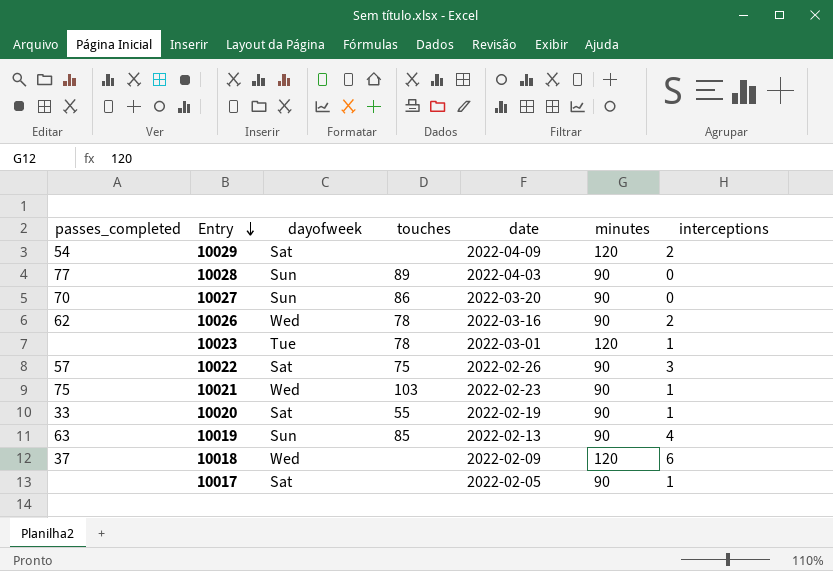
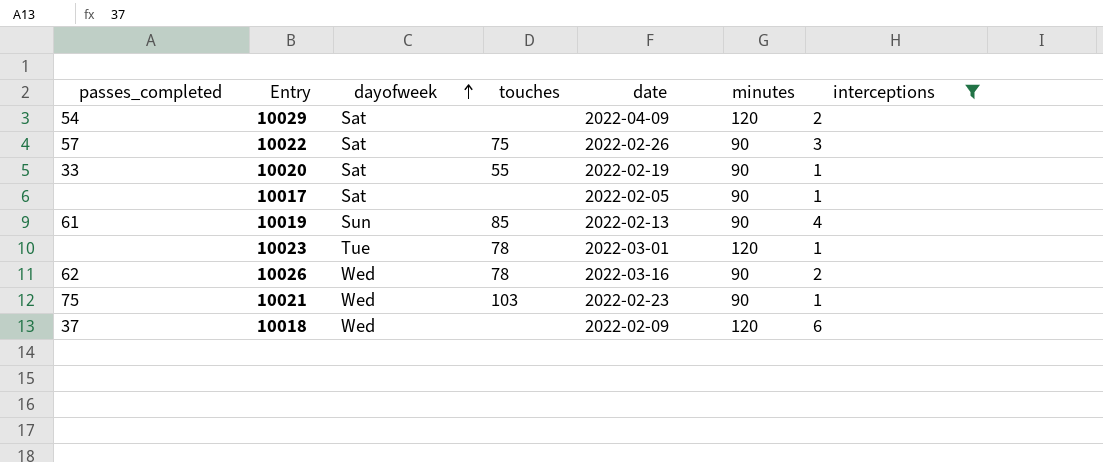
filter: none -> interceptions != 0
row order: Entry descending -> dayofweek ascending
10019 | passes_completed: 63 -> 61

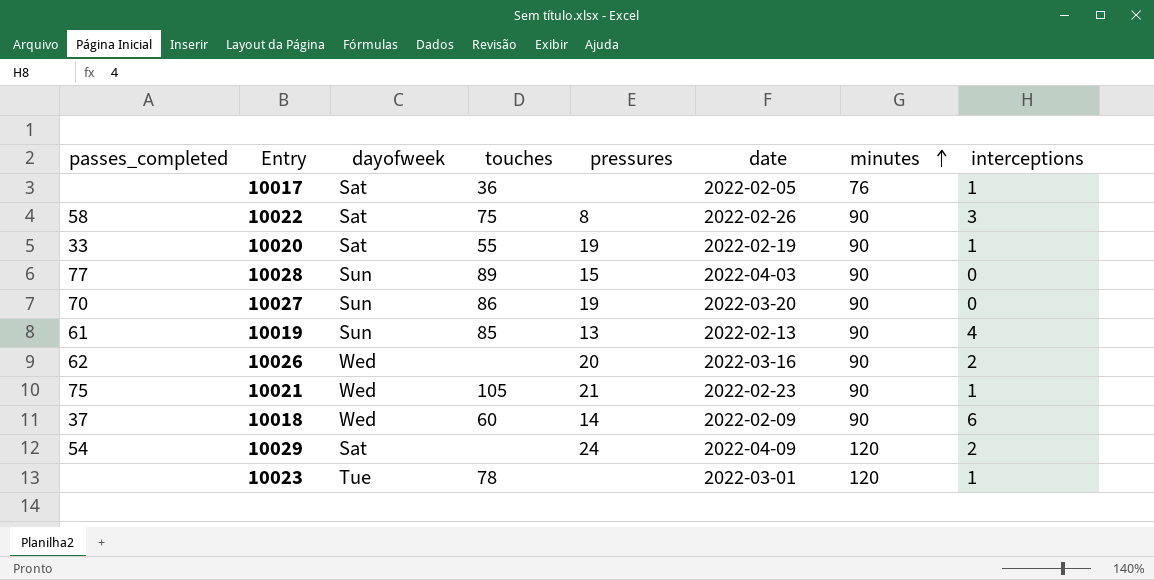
filter: interceptions != 0 -> none
row order: dayofweek ascending -> minutes ascending
column pressures | position: none -> 5
10017 | touches: none -> 36
10017 | minutes: 90 -> 76
10022 | passes_completed: 57 -> 58
10026 | touches: 78 -> none
10021 | touches: 103 -> 105
10018 | touches: none -> 60
10018 | minutes: 120 -> 90

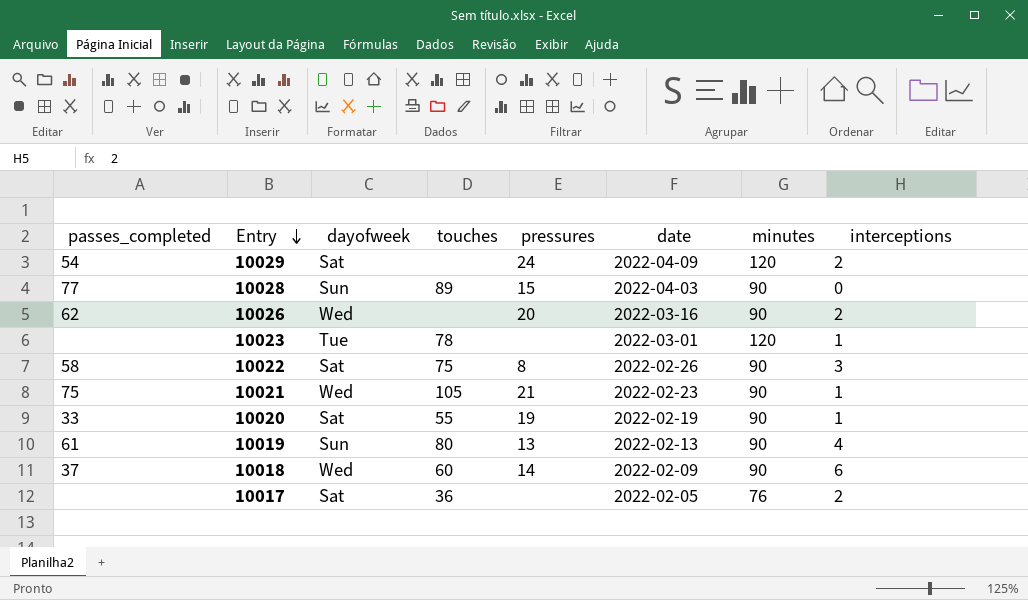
row order: minutes ascending -> Entry descending
row 10027: 70 | Sun | 86 | 19 | 2022-03-20 | 90 | 0 -> none
10019 | touches: 85 -> 80
10017 | interceptions: 1 -> 2

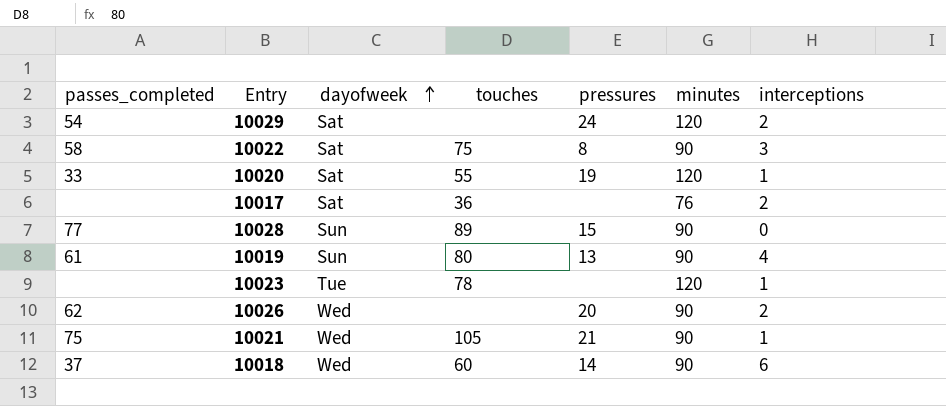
row order: Entry descending -> dayofweek ascending
column date | position: 6 -> none
10020 | minutes: 90 -> 120

